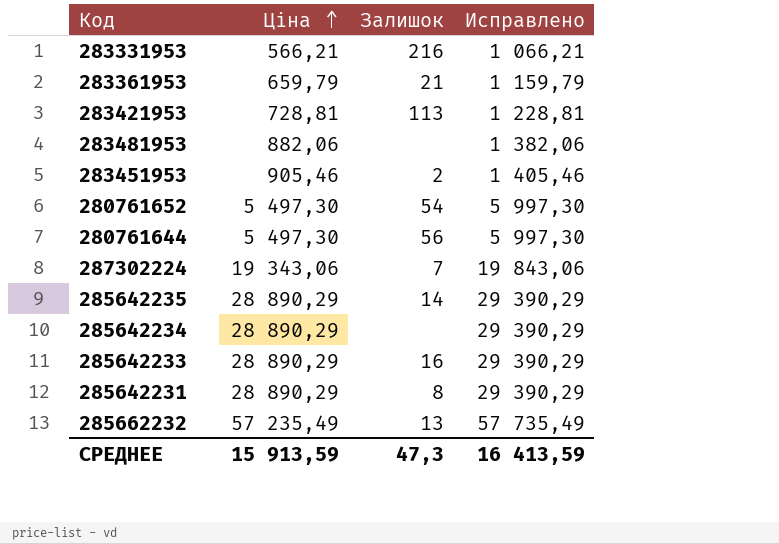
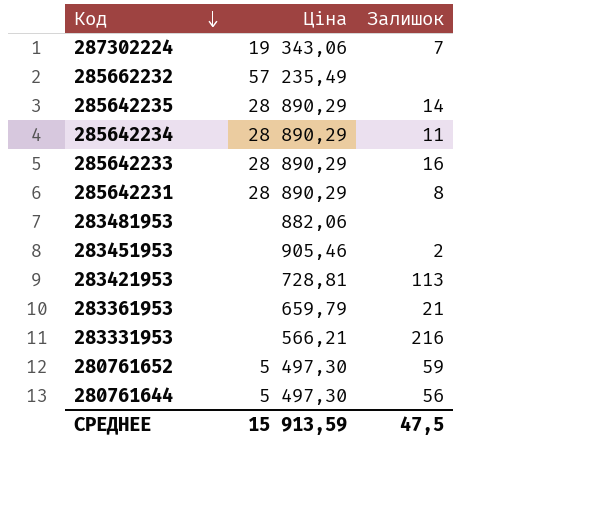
row order: Ціна ascending -> Код descending
column Исправлено | formula: [Ціна] + 500 -> none
285662232 | Залишок: 13 -> none
285642234 | Залишок: none -> 11
280761652 | Залишок: 54 -> 59
СРЕДНЕЕ | Залишок: 47,3 -> 47,5

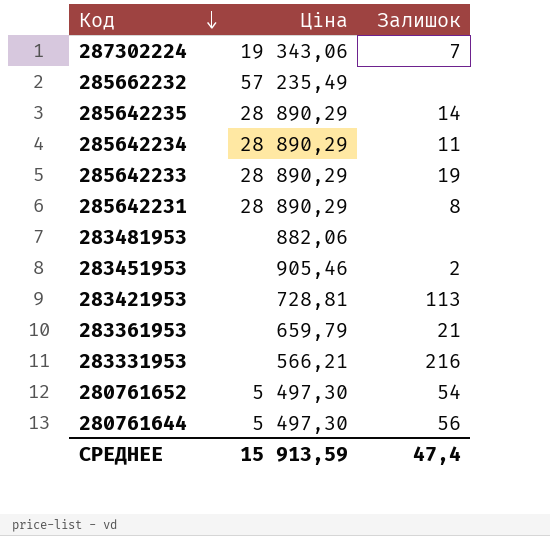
285642233 | Залишок: 16 -> 19
280761652 | Залишок: 59 -> 54
СРЕДНЕЕ | Залишок: 47,5 -> 47,4

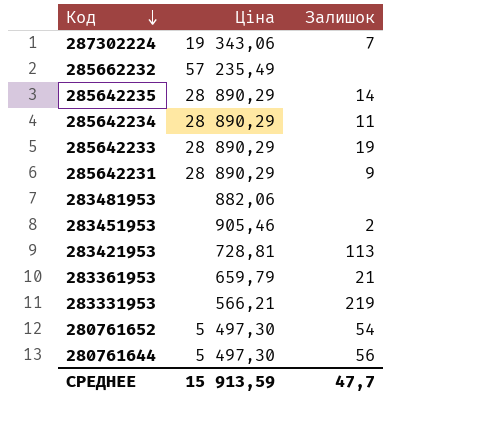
285642231 | Залишок: 8 -> 9
283331953 | Залишок: 216 -> 219
СРЕДНЕЕ | Залишок: 47,4 -> 47,7

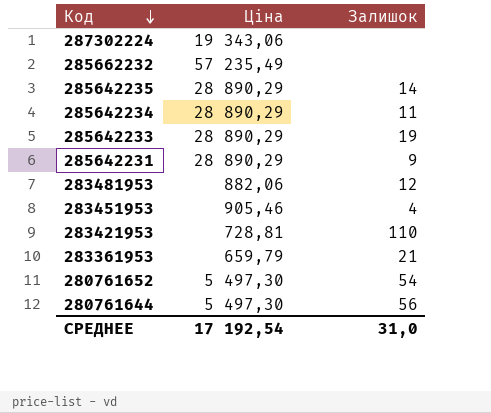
row 283331953: 566,21 | 219 -> none
287302224 | Залишок: 7 -> none
283481953 | Залишок: none -> 12
283451953 | Залишок: 2 -> 4
283421953 | Залишок: 113 -> 110
СРЕДНЕЕ | Ціна: 15 913,59 -> 17 192,54
СРЕДНЕЕ | Залишок: 47,7 -> 31,0

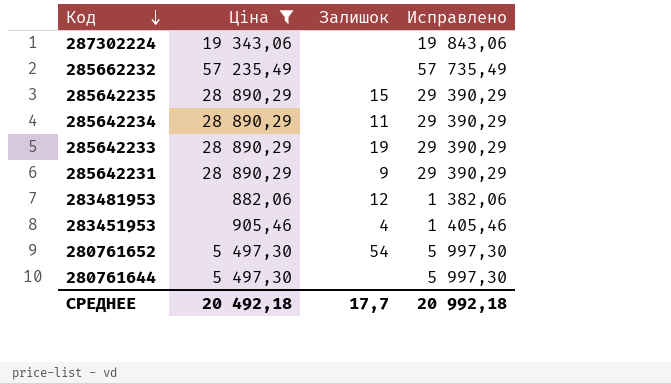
filter: none -> Ціна >= 882,06
column Исправлено | formula: none -> [Ціна] + 500
285642235 | Залишок: 14 -> 15
280761644 | Залишок: 56 -> none
СРЕДНЕЕ | Ціна: 17 192,54 -> 20 492,18
СРЕДНЕЕ | Залишок: 31,0 -> 17,7

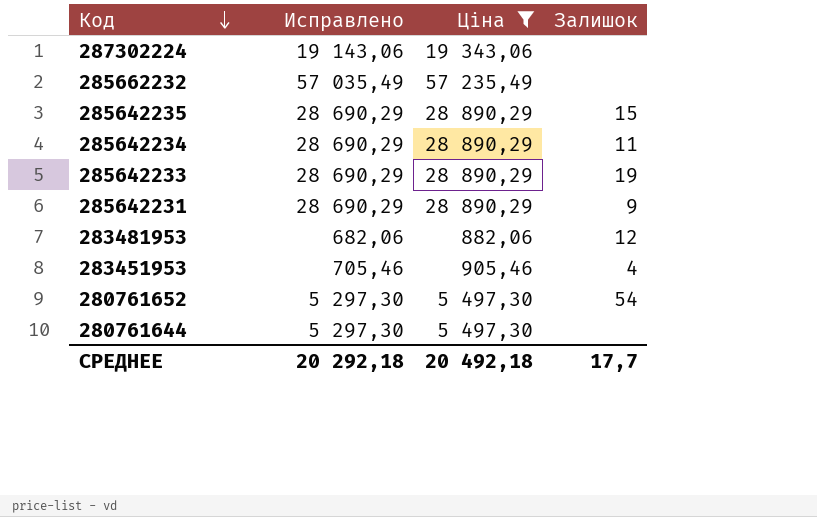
column Исправлено | formula: [Ціна] + 500 -> [Ціна] - 200
column Исправлено | position: 4 -> 2
СРЕДНЕЕ | Исправлено: 20 992,18 -> 20 292,18

